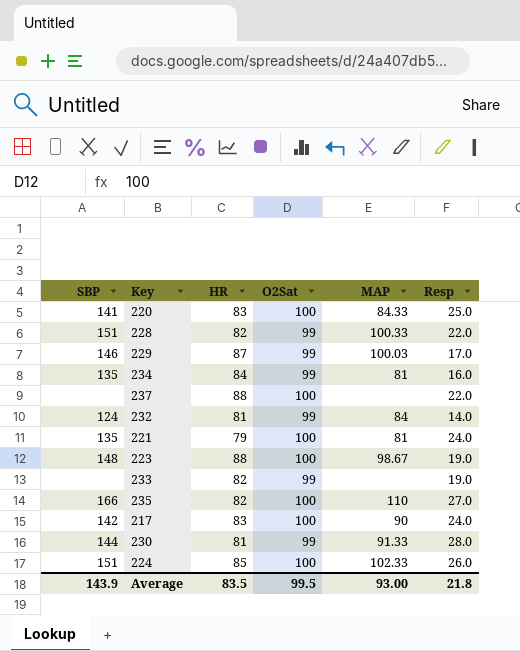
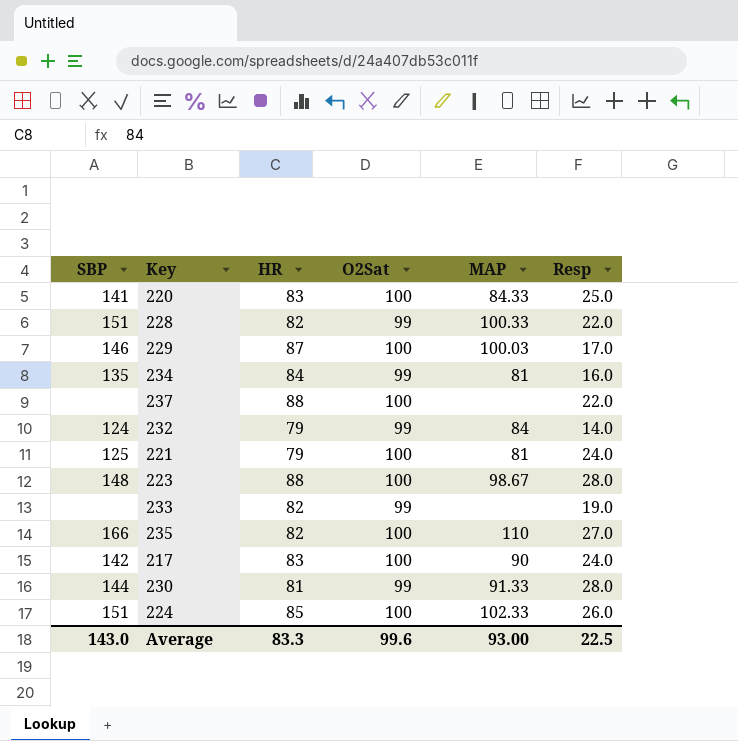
229 | O2Sat: 99 -> 100
232 | HR: 81 -> 79
221 | SBP: 135 -> 125
223 | Resp: 19.0 -> 28.0
Average | SBP: 143.9 -> 143.0
Average | HR: 83.5 -> 83.3
Average | O2Sat: 99.5 -> 99.6
Average | Resp: 21.8 -> 22.5

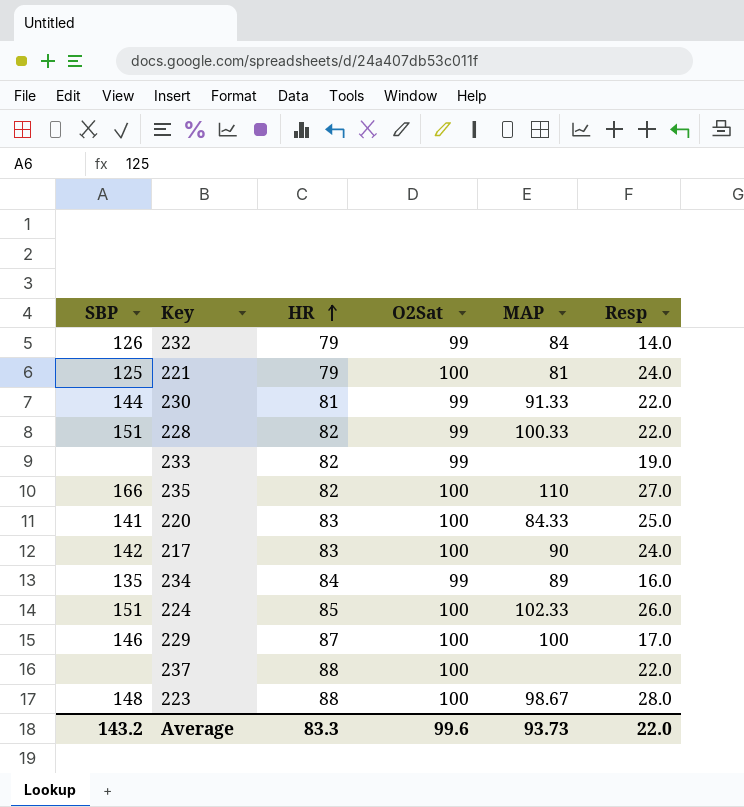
row order: none -> HR ascending
232 | SBP: 124 -> 126
230 | Resp: 28.0 -> 22.0
234 | MAP: 81 -> 89
229 | MAP: 100.03 -> 100
Average | SBP: 143.0 -> 143.2
Average | MAP: 93.00 -> 93.73
Average | Resp: 22.5 -> 22.0

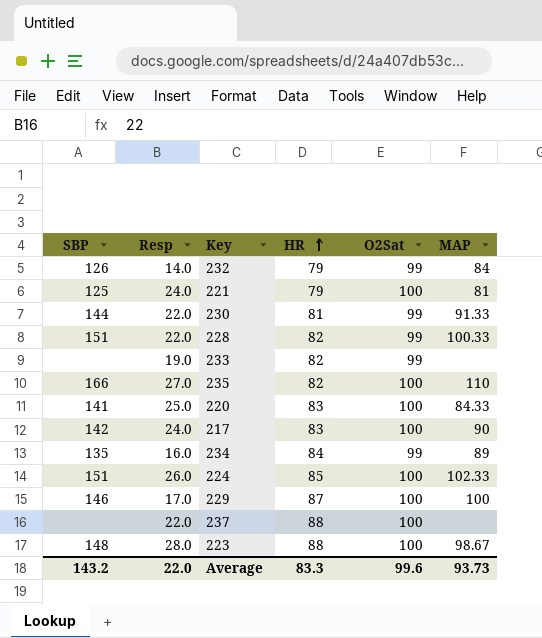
column Resp | position: 6 -> 2

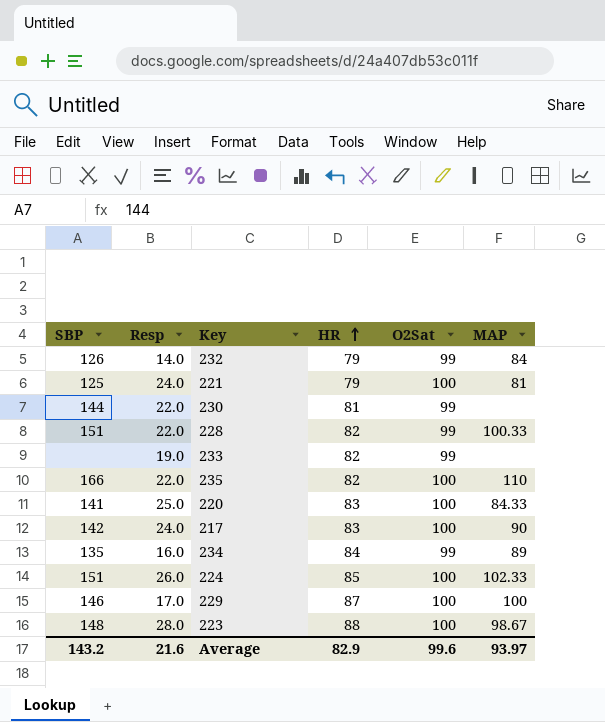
row 237: none | 22.0 | 88 | 100 | none -> none
230 | MAP: 91.33 -> none
235 | Resp: 27.0 -> 22.0
Average | Resp: 22.0 -> 21.6
Average | HR: 83.3 -> 82.9
Average | MAP: 93.73 -> 93.97

